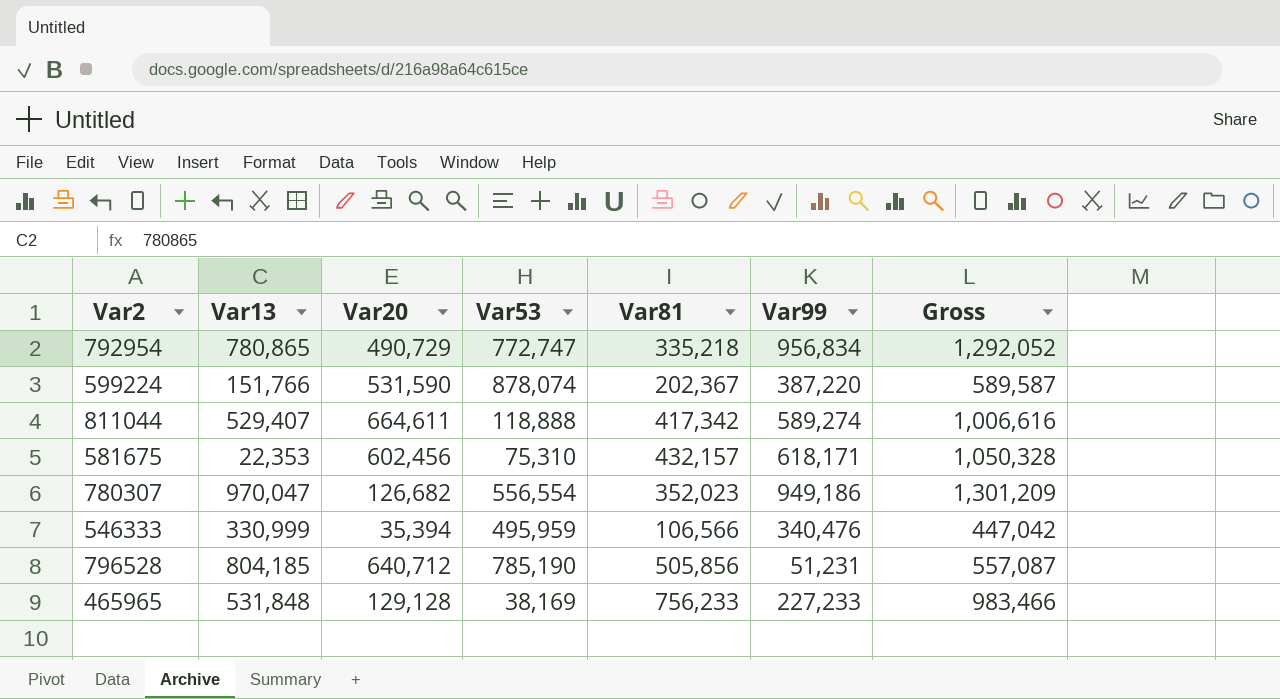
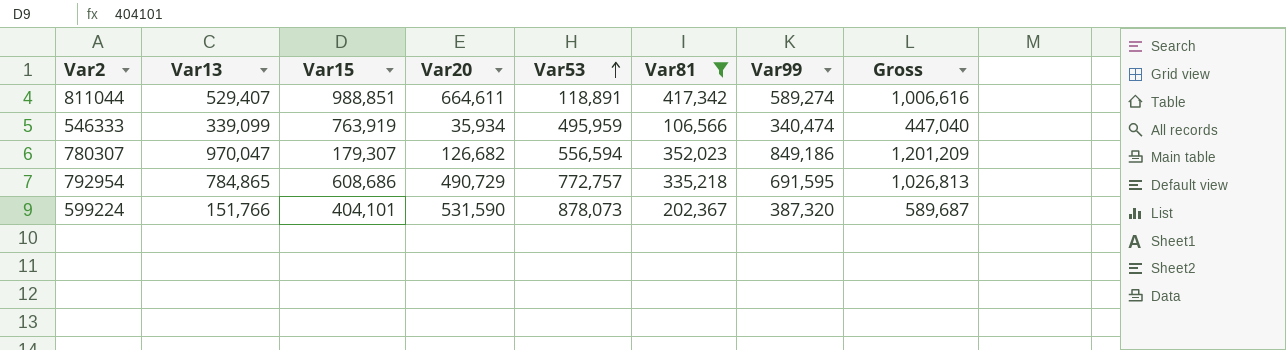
filter: none -> Var81 <= 417,342
row order: none -> Var53 ascending
column Var15 | position: none -> 3
811044 | Var53: 118,888 -> 118,891
546333 | Var13: 330,999 -> 339,099
546333 | Var20: 35,394 -> 35,934
546333 | Var99: 340,476 -> 340,474
546333 | Gross: 447,042 -> 447,040
780307 | Var53: 556,554 -> 556,594
780307 | Var99: 949,186 -> 849,186
780307 | Gross: 1,301,209 -> 1,201,209
792954 | Var13: 780,865 -> 784,865
792954 | Var53: 772,747 -> 772,757
792954 | Var99: 956,834 -> 691,595
792954 | Gross: 1,292,052 -> 1,026,813
599224 | Var53: 878,074 -> 878,073
599224 | Var99: 387,220 -> 387,320
599224 | Gross: 589,587 -> 589,687

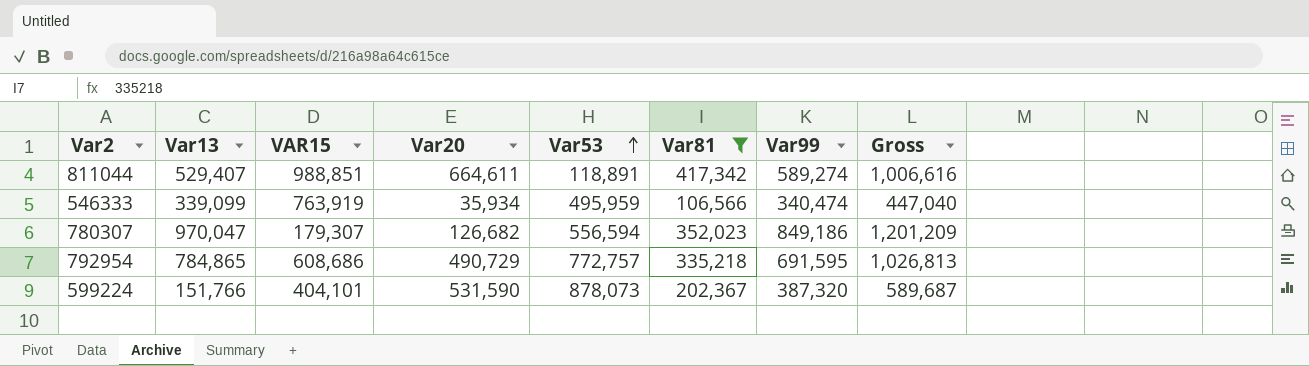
column name: Var15 -> VAR15

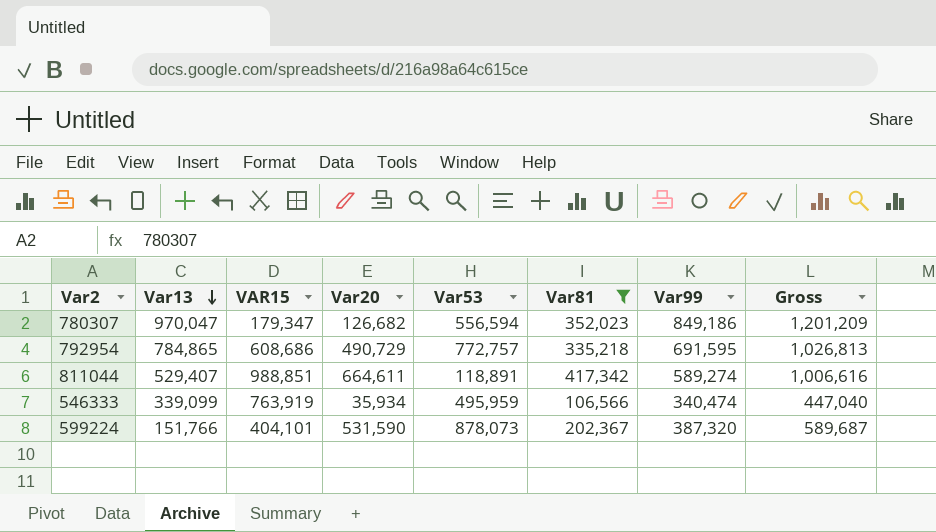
row order: Var53 ascending -> Var13 descending
780307 | VAR15: 179,307 -> 179,347

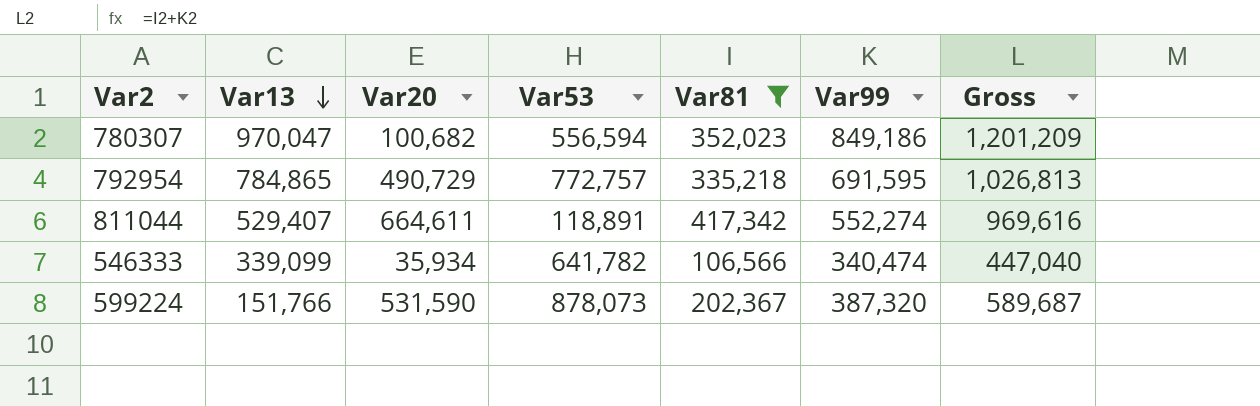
column VAR15 | position: 3 -> none
780307 | Var20: 126,682 -> 100,682
811044 | Var99: 589,274 -> 552,274
811044 | Gross: 1,006,616 -> 969,616
546333 | Var53: 495,959 -> 641,782

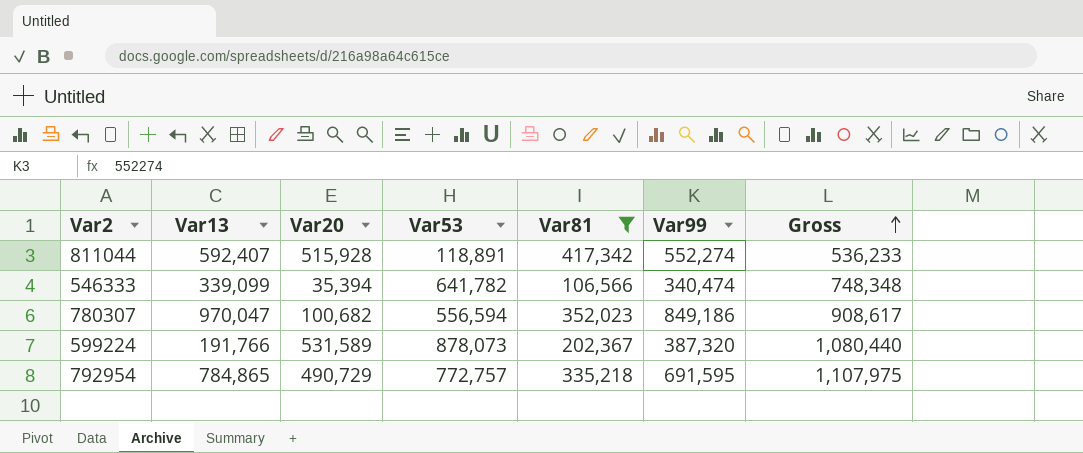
row order: Var13 descending -> Gross ascending
column Gross | formula: [Var81] + [Var99] -> [Var53] + [Var81]
811044 | Var13: 529,407 -> 592,407
811044 | Var20: 664,611 -> 515,928
546333 | Var20: 35,934 -> 35,394
599224 | Var13: 151,766 -> 191,766
599224 | Var20: 531,590 -> 531,589

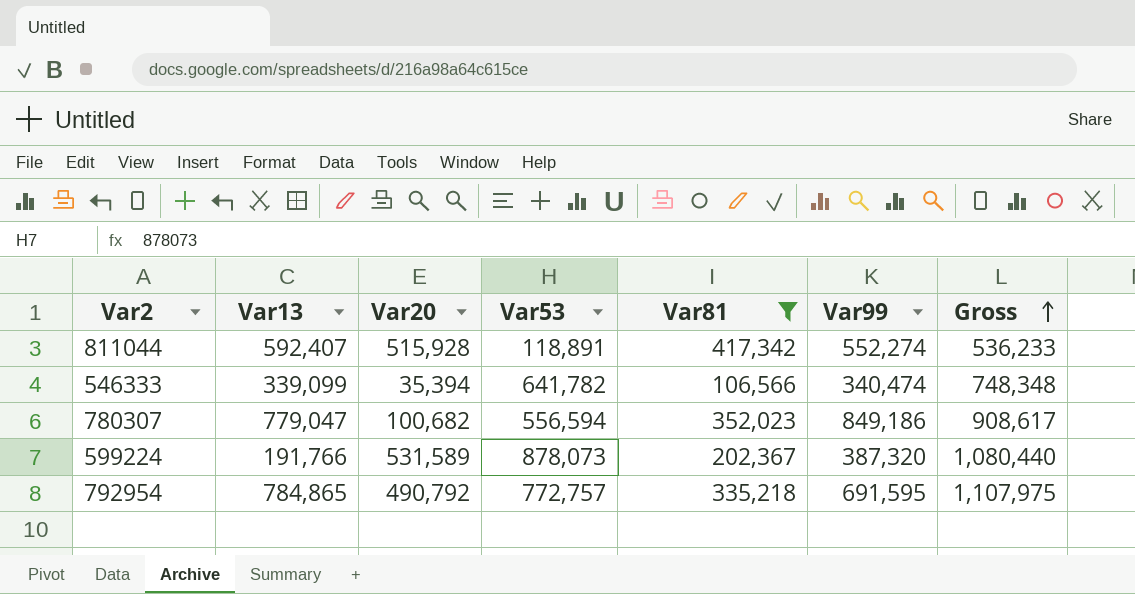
780307 | Var13: 970,047 -> 779,047
792954 | Var20: 490,729 -> 490,792

